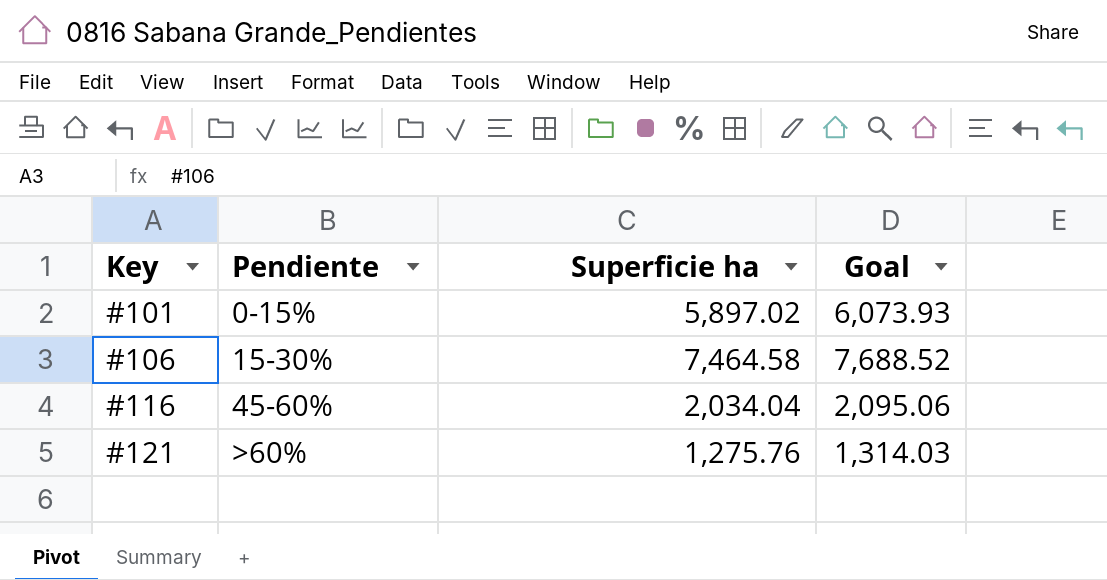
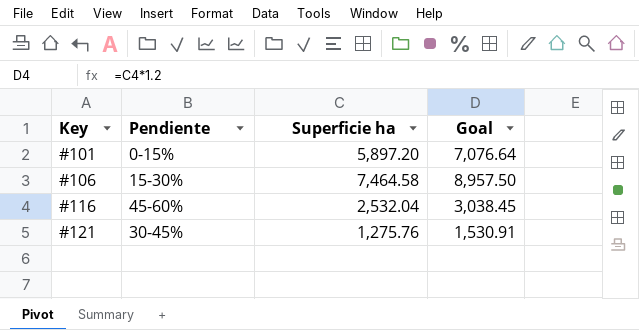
column Goal | formula: [Superficie ha] * 1.03 -> [Superficie ha] * 1.2
#101 | Superficie ha: 5,897.02 -> 5,897.20
#116 | Superficie ha: 2,034.04 -> 2,532.04
#121 | Pendiente: >60% -> 30-45%

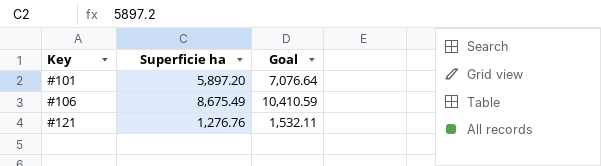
column Pendiente | position: 2 -> none
row #116: 45-60% | 2,532.04 | 3,038.45 -> none
#106 | Superficie ha: 7,464.58 -> 8,675.49
#106 | Goal: 8,957.50 -> 10,410.59
#121 | Superficie ha: 1,275.76 -> 1,276.76
#121 | Goal: 1,530.91 -> 1,532.11

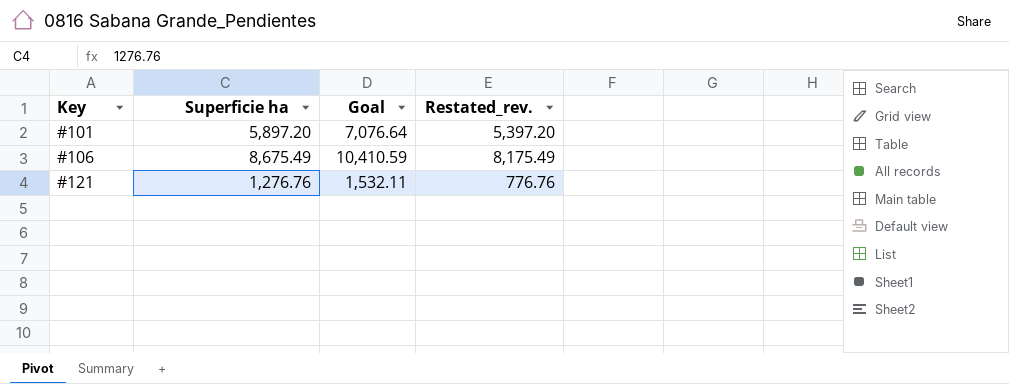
column Restated_rev. | formula: none -> [Superficie ha] - 500

